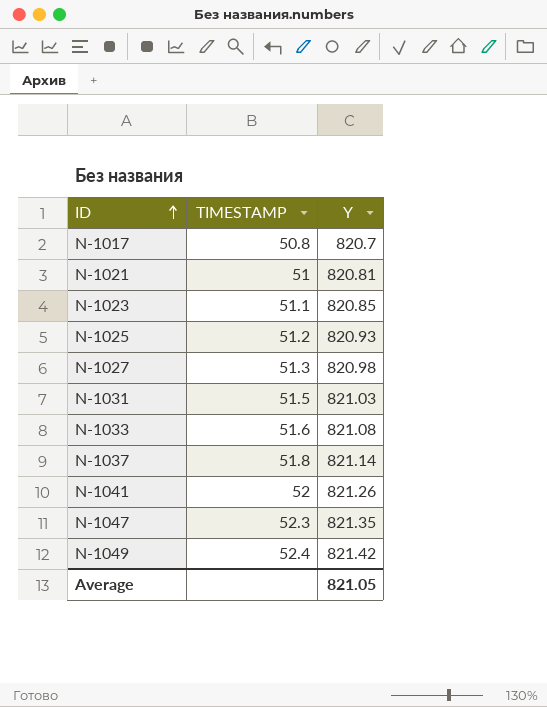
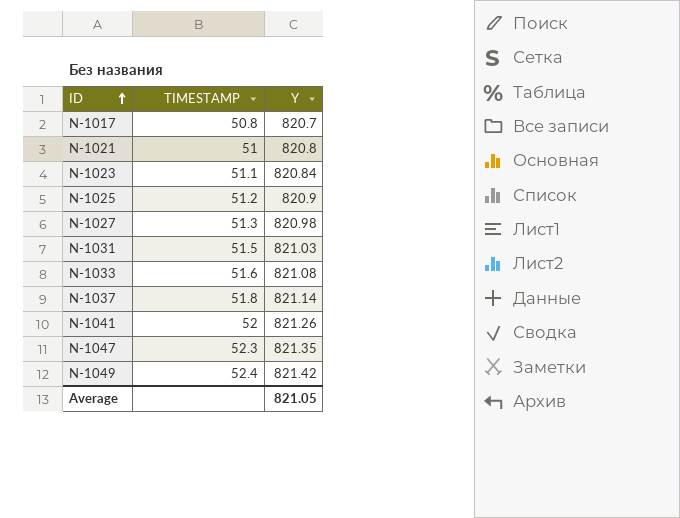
N-1021 | Y: 820.81 -> 820.8
N-1023 | Y: 820.85 -> 820.84
N-1025 | Y: 820.93 -> 820.9

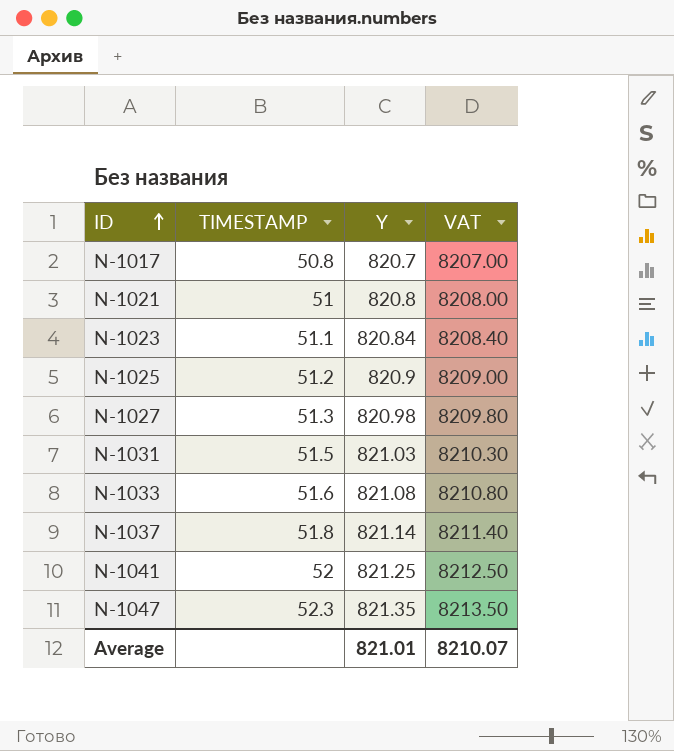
column VAT | formula: none -> [Y] * 10
row N-1049: 52.4 | 821.42 -> none
N-1041 | Y: 821.26 -> 821.25
Average | Y: 821.05 -> 821.01

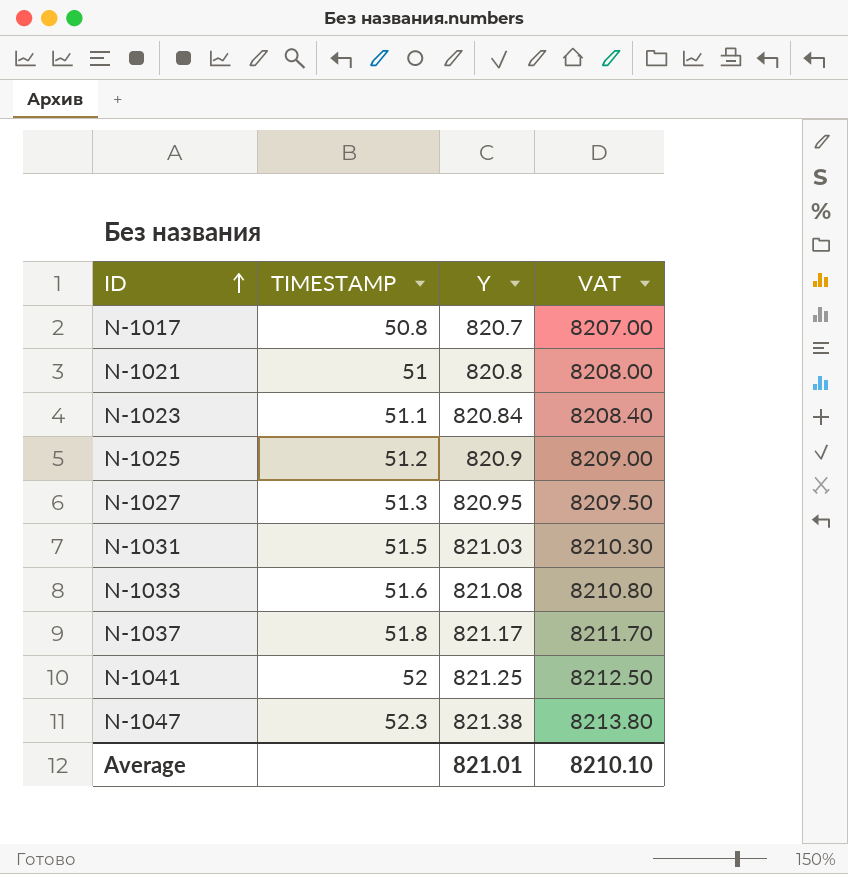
N-1027 | Y: 820.98 -> 820.95
N-1027 | VAT: 8209.80 -> 8209.50
N-1037 | Y: 821.14 -> 821.17
N-1037 | VAT: 8211.40 -> 8211.70
N-1047 | Y: 821.35 -> 821.38
N-1047 | VAT: 8213.50 -> 8213.80
Average | VAT: 8210.07 -> 8210.10

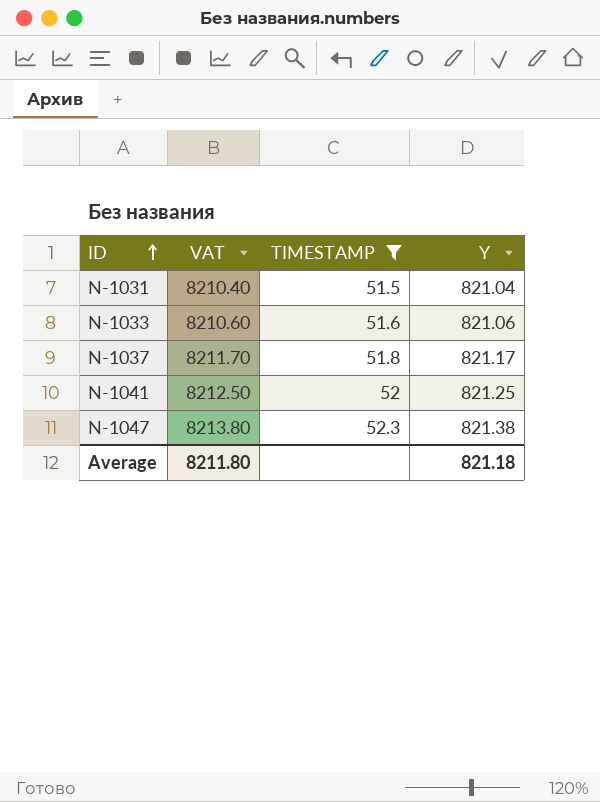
filter: none -> TIMESTAMP >= 51.5
column VAT | position: 4 -> 2
N-1031 | VAT: 8210.30 -> 8210.40
N-1031 | Y: 821.03 -> 821.04
N-1033 | VAT: 8210.80 -> 8210.60
N-1033 | Y: 821.08 -> 821.06
Average | VAT: 8210.10 -> 8211.80
Average | Y: 821.01 -> 821.18

